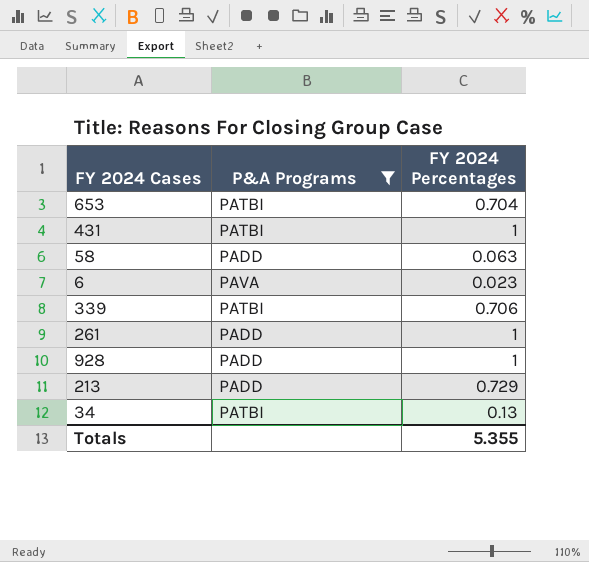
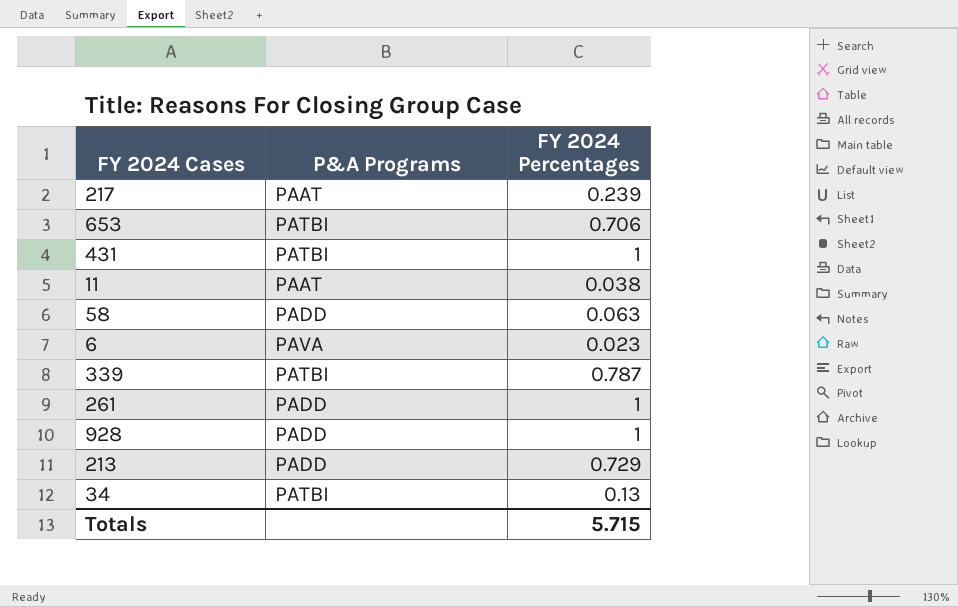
filter: P&A Programs != PAAT -> none
653 | FY 2024 Percentages: 0.704 -> 0.706
339 | FY 2024 Percentages: 0.706 -> 0.787
Totals | FY 2024 Percentages: 5.355 -> 5.715

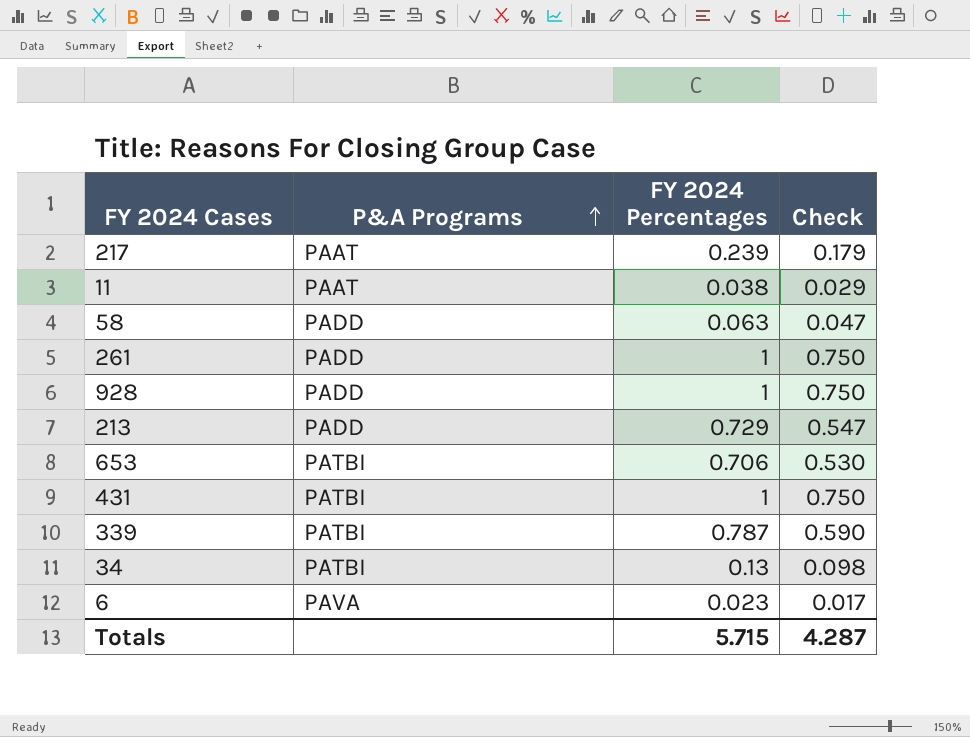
row order: none -> P&A Programs ascending
column Check | formula: none -> [FY 2024 Percentages] * 0.75

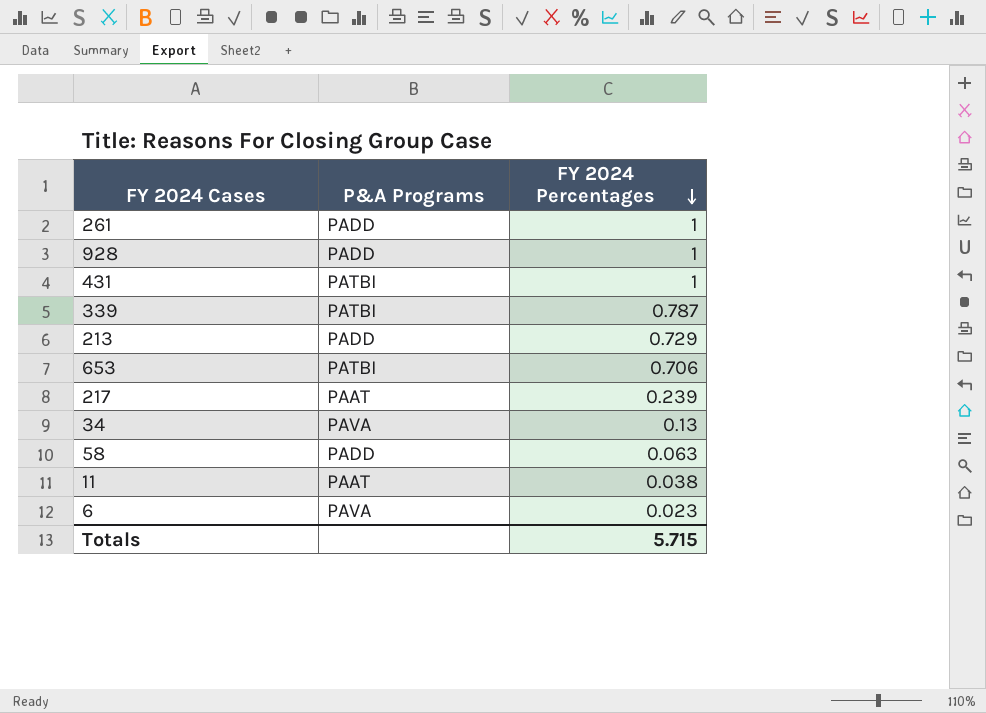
row order: P&A Programs ascending -> FY 2024 Percentages descending
column Check | formula: [FY 2024 Percentages] * 0.75 -> none
34 | P&A Programs: PATBI -> PAVA

